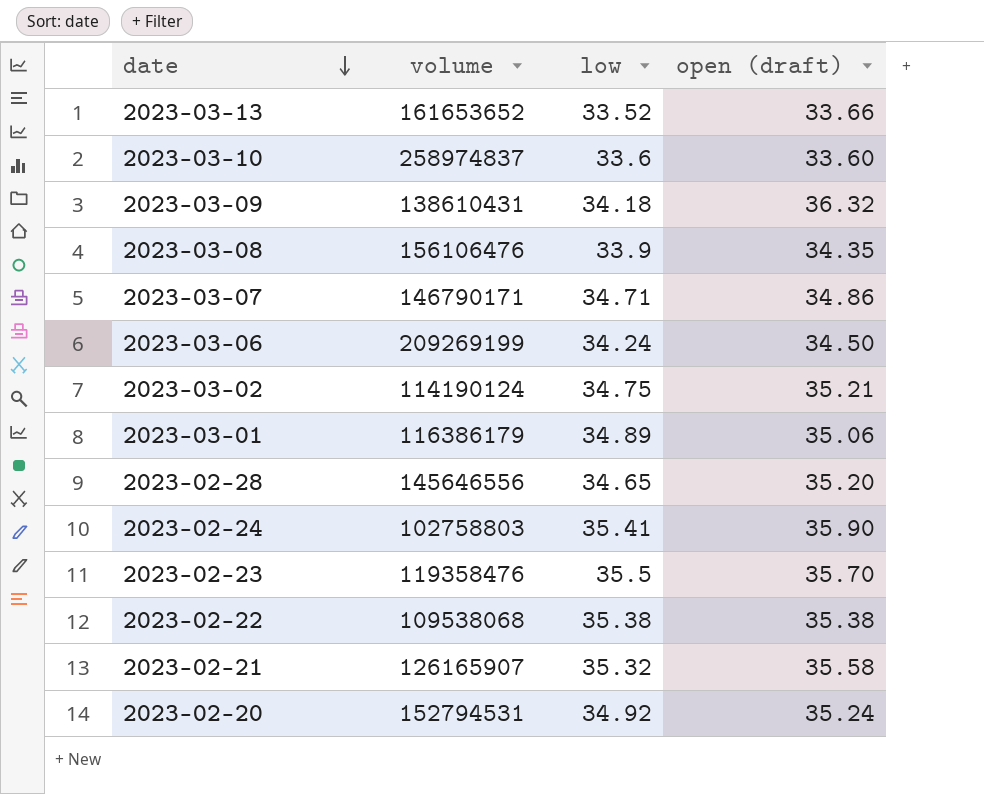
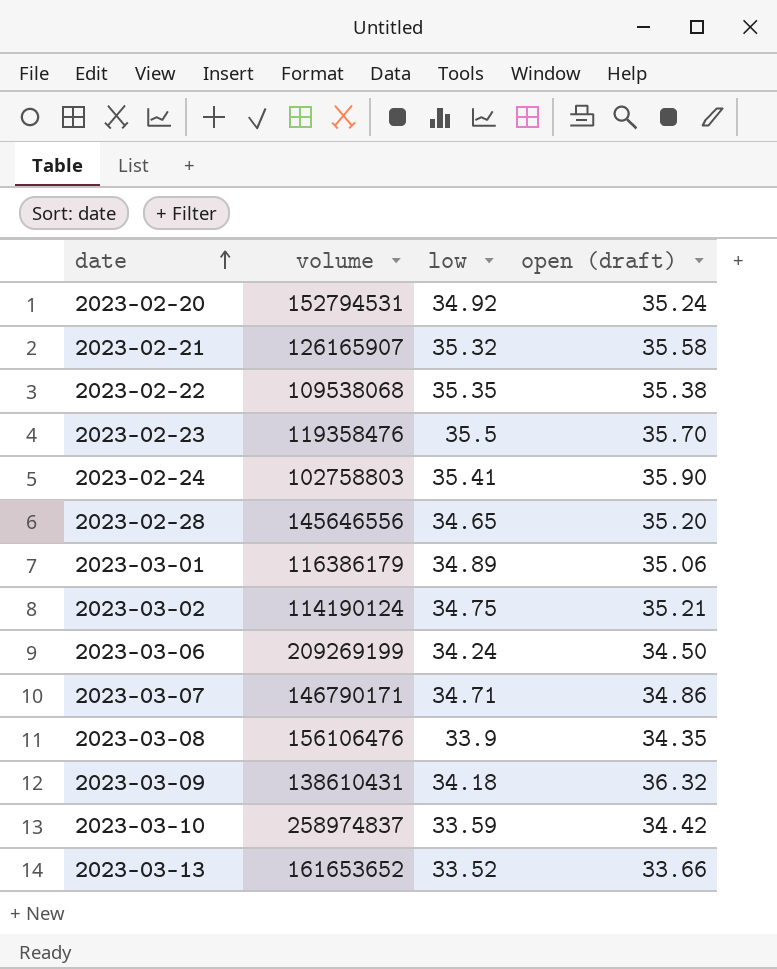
row order: date descending -> date ascending
2023-02-22 | low: 35.38 -> 35.35
2023-03-10 | low: 33.6 -> 33.59
2023-03-10 | open (draft): 33.60 -> 34.42

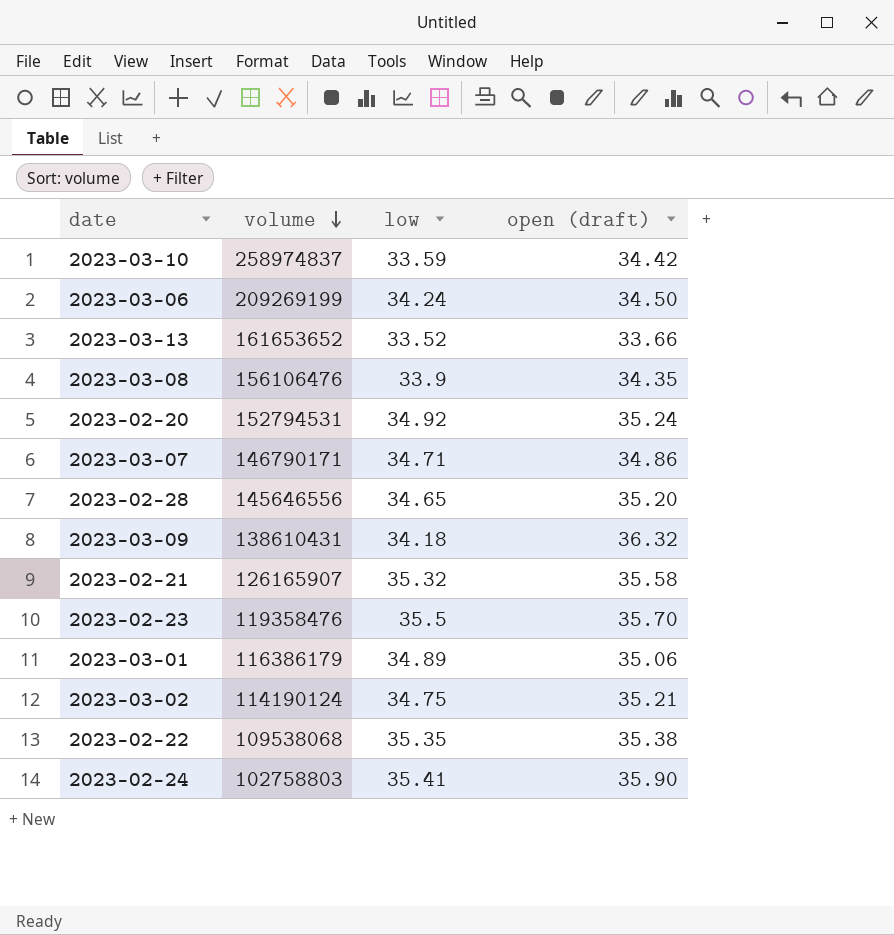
row order: date ascending -> volume descending

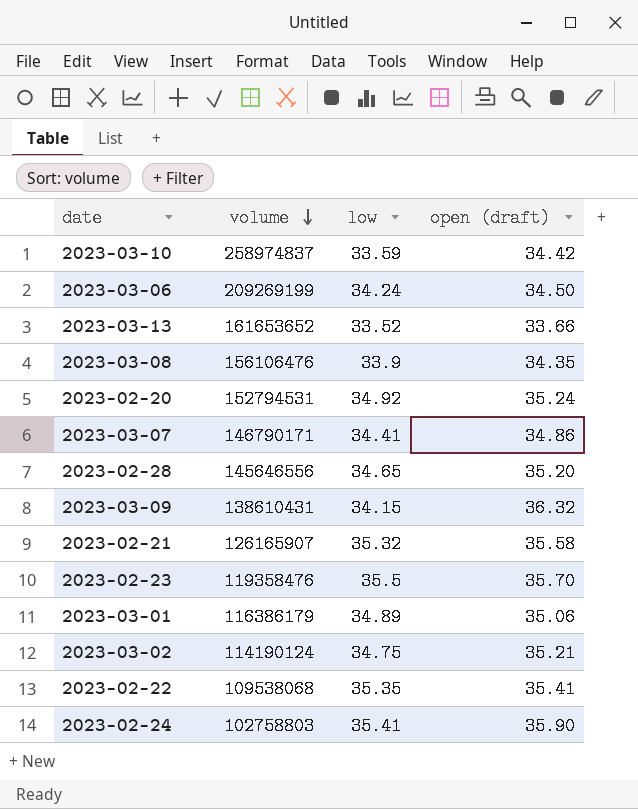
2023-03-07 | low: 34.71 -> 34.41
2023-03-09 | low: 34.18 -> 34.15
2023-02-22 | open (draft): 35.38 -> 35.41

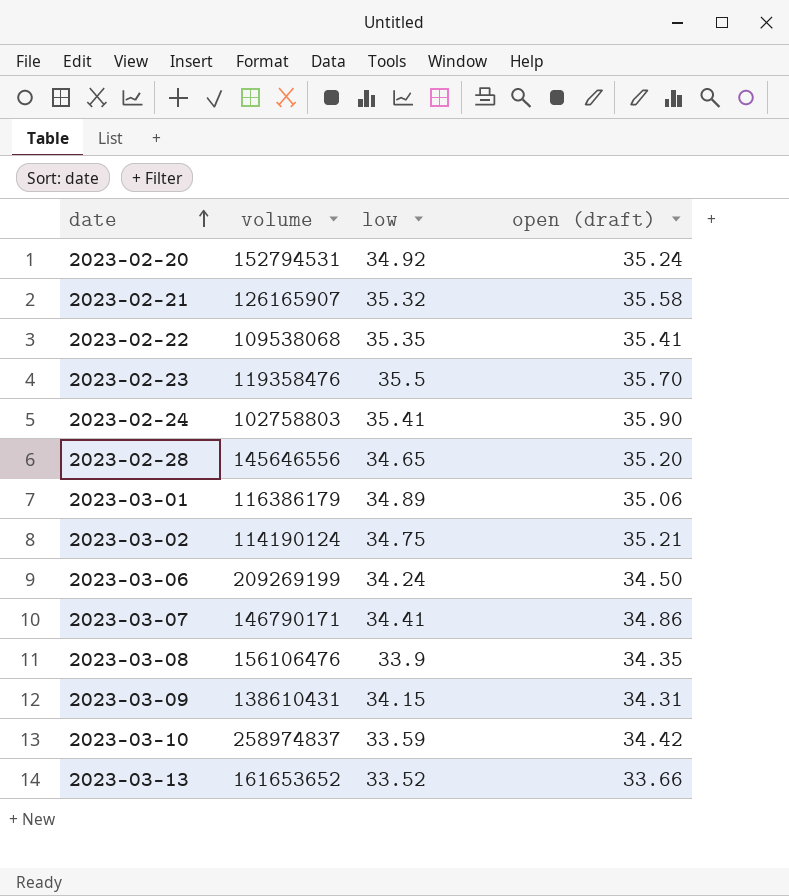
row order: volume descending -> date ascending
2023-03-09 | open (draft): 36.32 -> 34.31

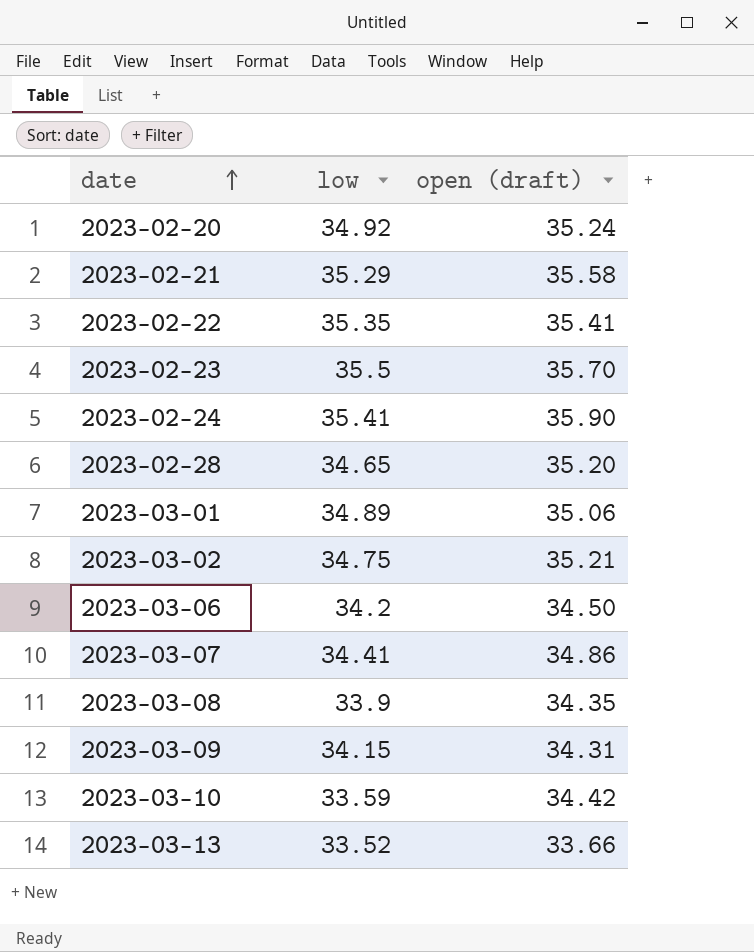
column volume | position: 2 -> none
2023-02-21 | low: 35.32 -> 35.29
2023-03-06 | low: 34.24 -> 34.2

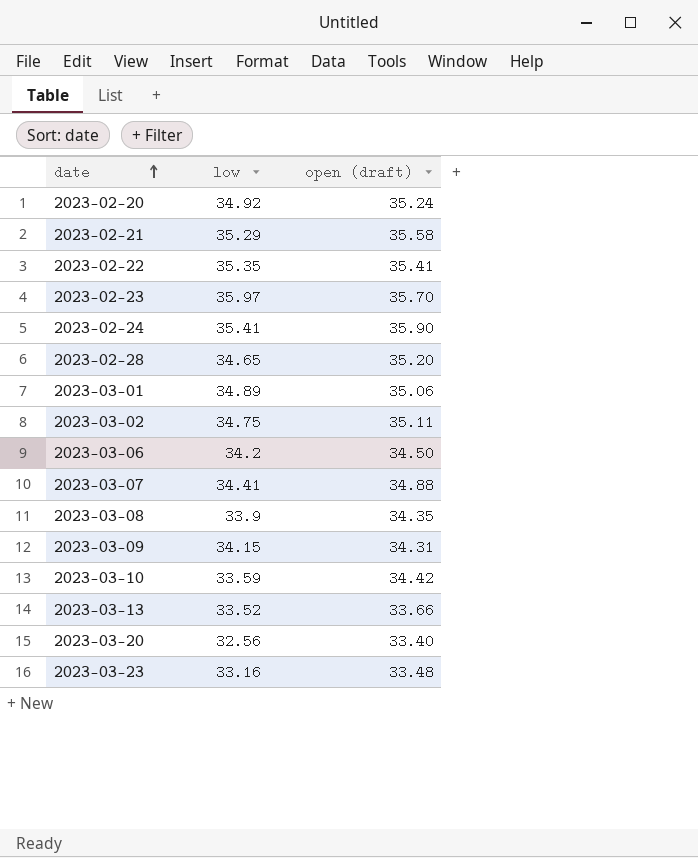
2023-02-23 | low: 35.5 -> 35.97
2023-03-02 | open (draft): 35.21 -> 35.11
2023-03-07 | open (draft): 34.86 -> 34.88
row 2023-03-20: none -> 32.56 | 33.40
row 2023-03-23: none -> 33.16 | 33.48

